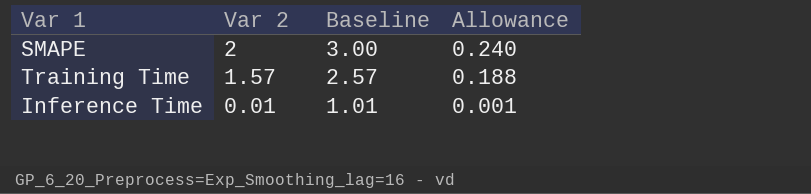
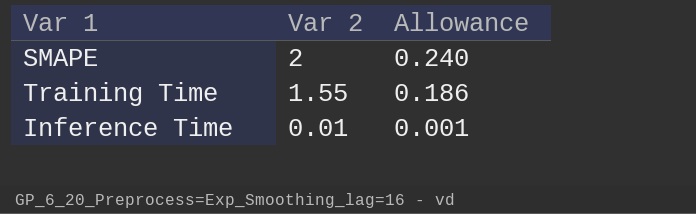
column Baseline | formula: [Var 2] + 1 -> none
Training Time | Var 2: 1.57 -> 1.55
Training Time | Allowance: 0.188 -> 0.186

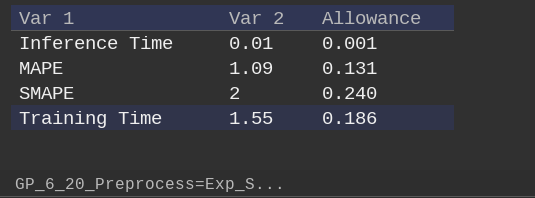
row order: Var 2 descending -> Var 1 ascending
row MAPE: none -> 1.09 | 0.131

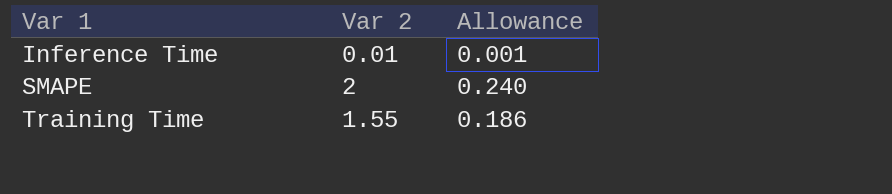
row MAPE: 1.09 | 0.131 -> none

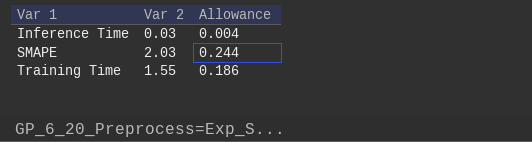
Inference Time | Var 2: 0.01 -> 0.03
Inference Time | Allowance: 0.001 -> 0.004
SMAPE | Var 2: 2 -> 2.03
SMAPE | Allowance: 0.240 -> 0.244

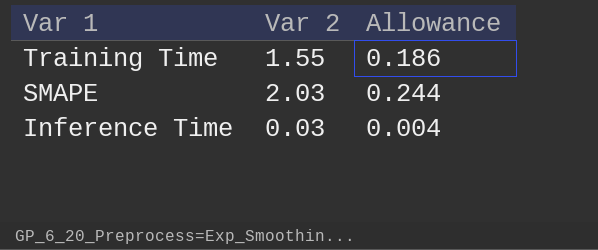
row order: Var 1 ascending -> Var 1 descending

